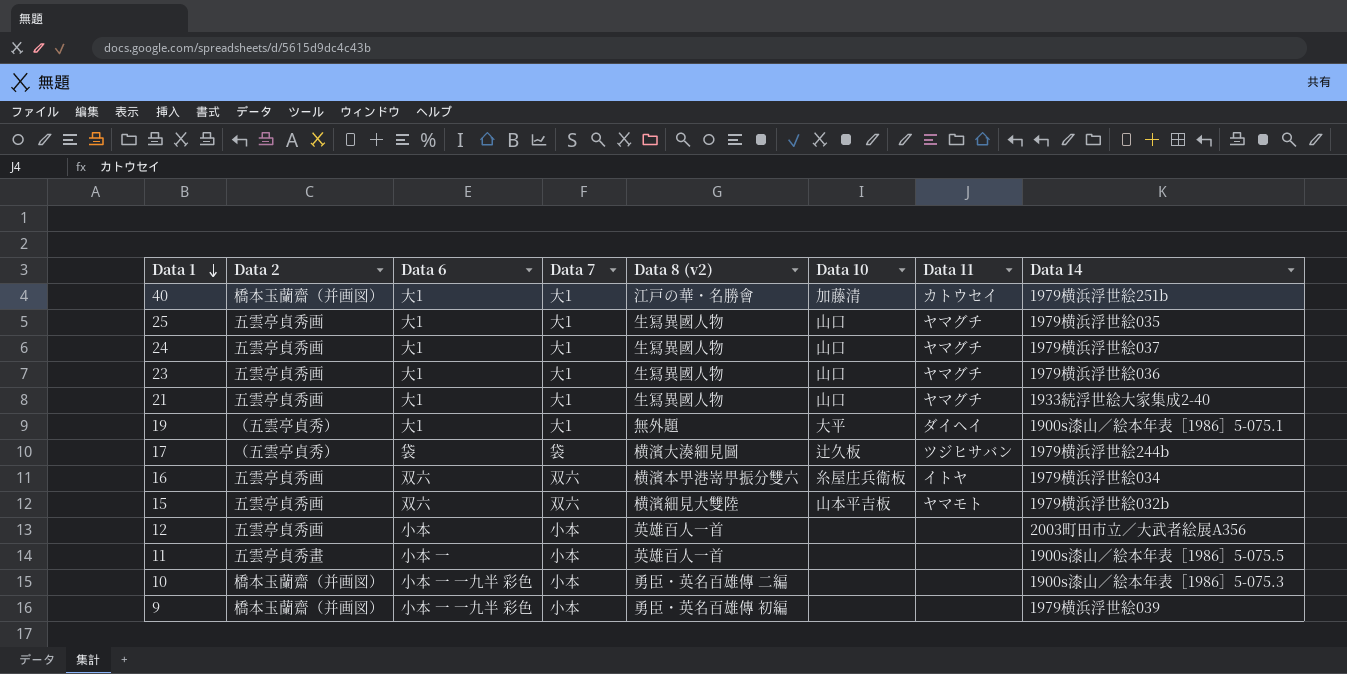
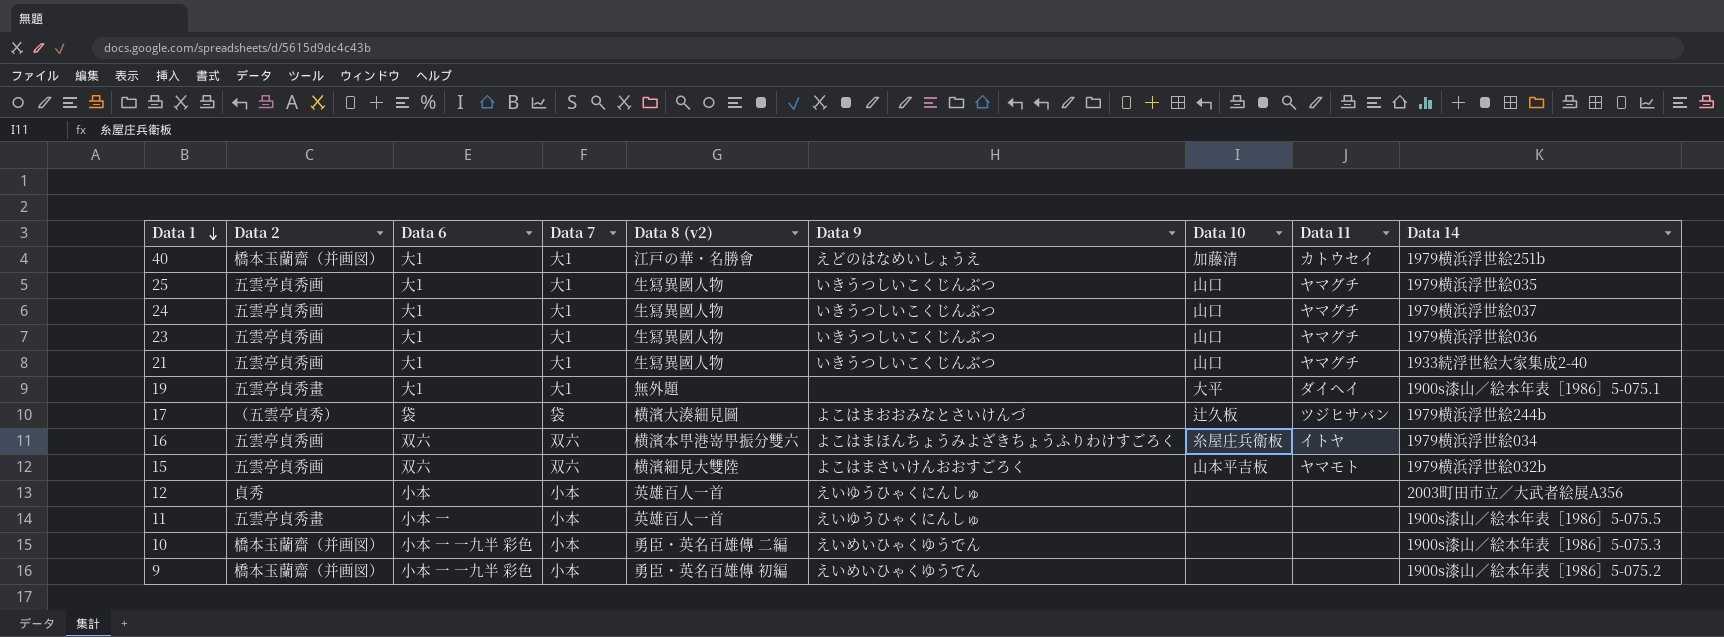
column Data 9 | position: none -> 6
19 | Data 2: （五雲亭貞秀） -> 五雲亭貞秀畫
12 | Data 2: 五雲亭貞秀画 -> 貞秀
9 | Data 14: 1979横浜浮世絵039 -> 1900s漆山／絵本年表［1986］5-075.2

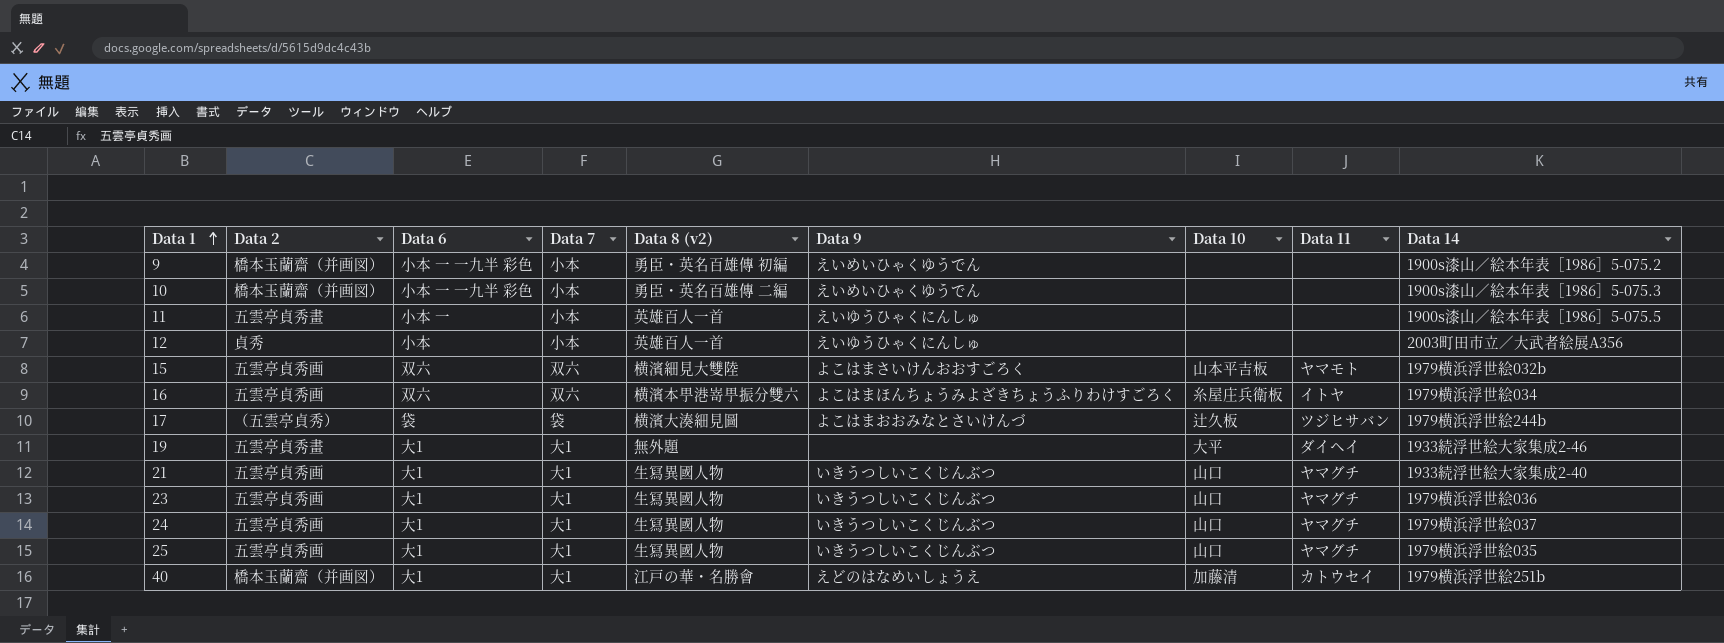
row order: Data 1 descending -> Data 1 ascending
19 | Data 14: 1900s漆山／絵本年表［1986］5-075.1 -> 1933続浮世絵大家集成2-46

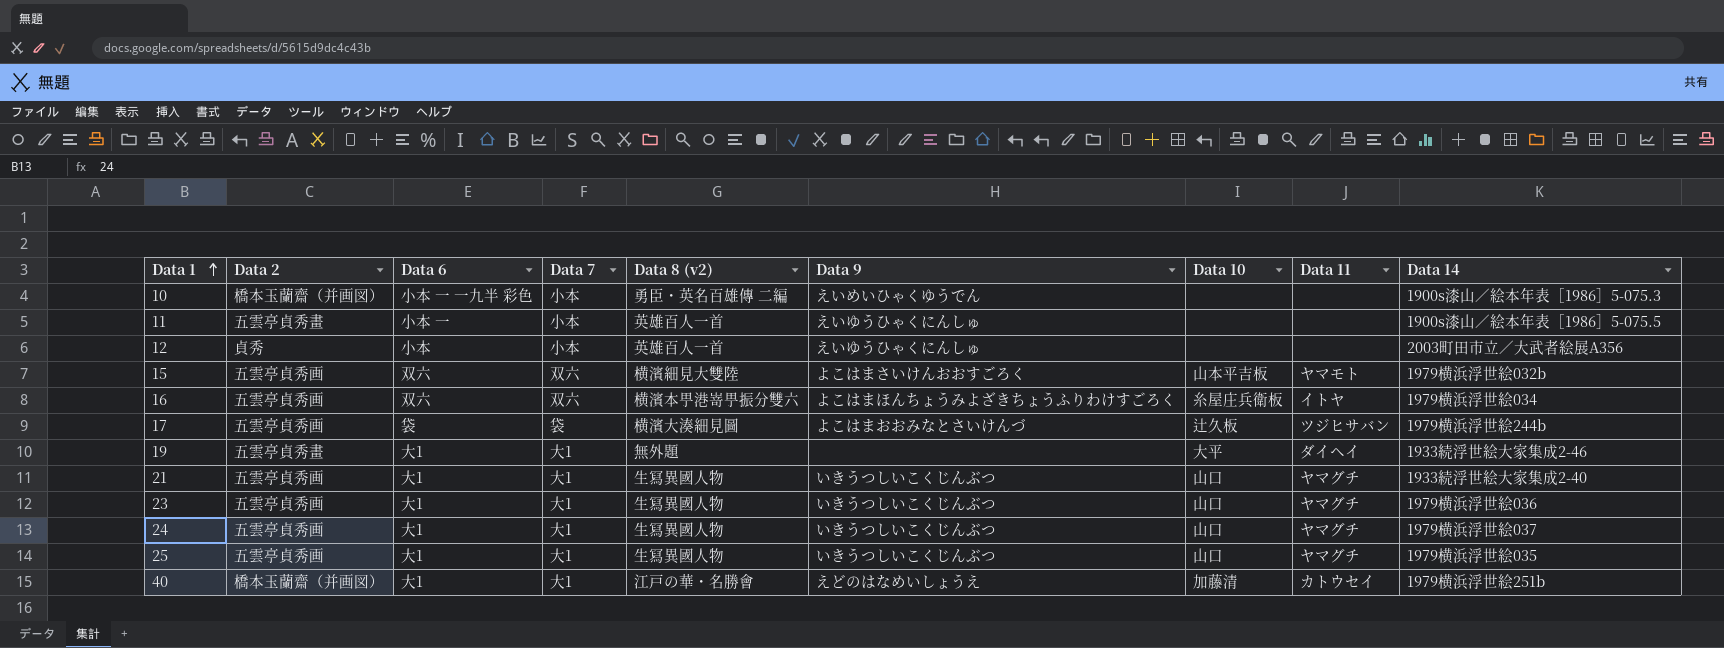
row 9: 橋本玉蘭齋（并画図） | 小本 一 一九半 彩色 | 小本 | 勇臣・英名百雄傳 初編 | えいめいひゃくゆうでん | none | none | 1900s漆山／絵本年表［1986］5-075.2 -> none
17 | Data 2: （五雲亭貞秀） -> 五雲亭貞秀画

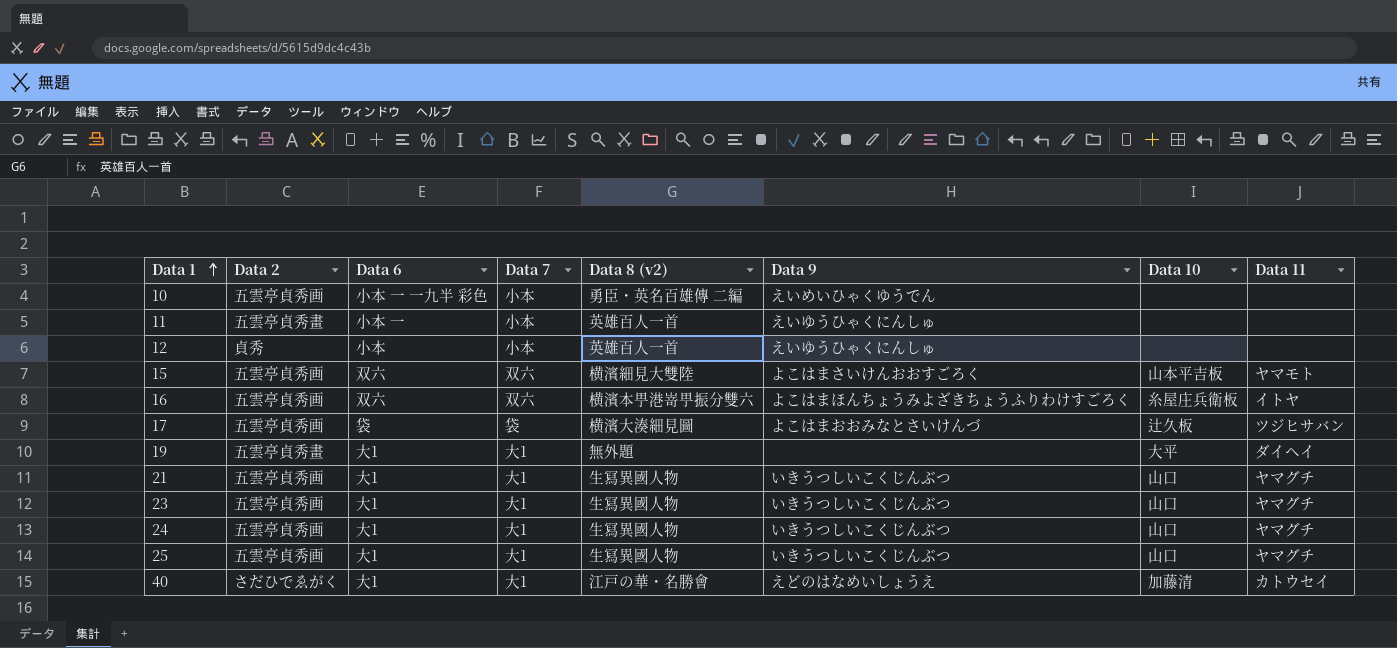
column Data 14 | position: 9 -> none
10 | Data 2: 橋本玉蘭齋（并画図） -> 五雲亭貞秀画
40 | Data 2: 橋本玉蘭齋（并画図） -> さだひでゑがく

